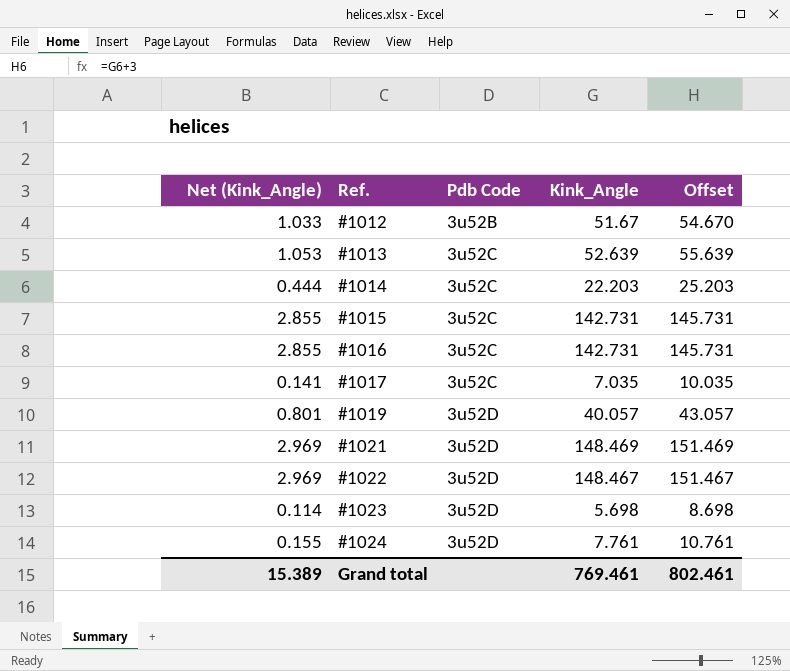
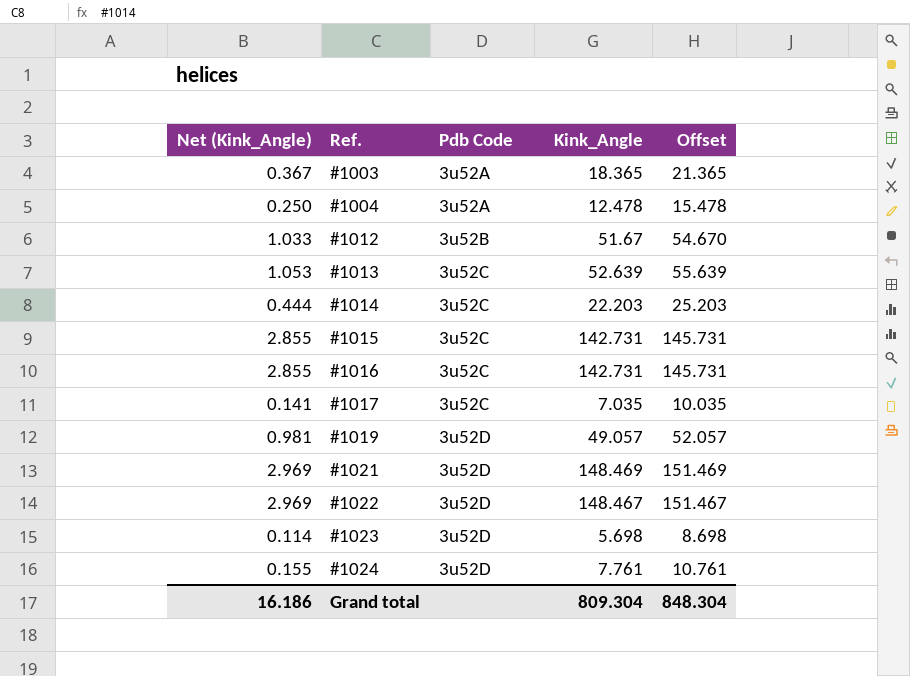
row #1003: none -> 0.367 | 3u52A | 18.365 | 21.365
row #1004: none -> 0.250 | 3u52A | 12.478 | 15.478
#1019 | Net (Kink_Angle): 0.801 -> 0.981
#1019 | Kink_Angle: 40.057 -> 49.057
#1019 | Offset: 43.057 -> 52.057
Grand total | Net (Kink_Angle): 15.389 -> 16.186
Grand total | Kink_Angle: 769.461 -> 809.304
Grand total | Offset: 802.461 -> 848.304

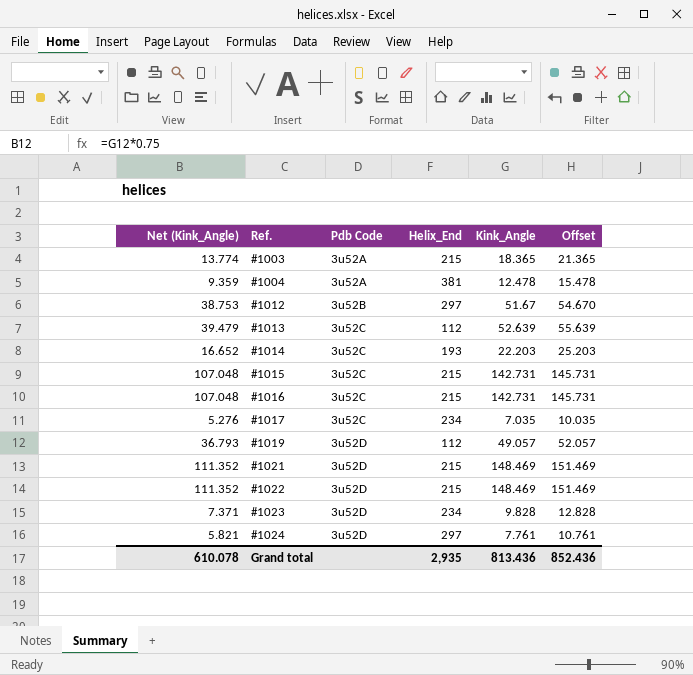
column Net (Kink_Angle) | formula: [Kink_Angle] * 0.02 -> [Kink_Angle] * 0.75
column Helix_End | position: none -> 4
#1022 | Kink_Angle: 148.467 -> 148.469
#1022 | Offset: 151.467 -> 151.469
#1023 | Kink_Angle: 5.698 -> 9.828
#1023 | Offset: 8.698 -> 12.828
Grand total | Net (Kink_Angle): 16.186 -> 610.078
Grand total | Kink_Angle: 809.304 -> 813.436
Grand total | Offset: 848.304 -> 852.436

